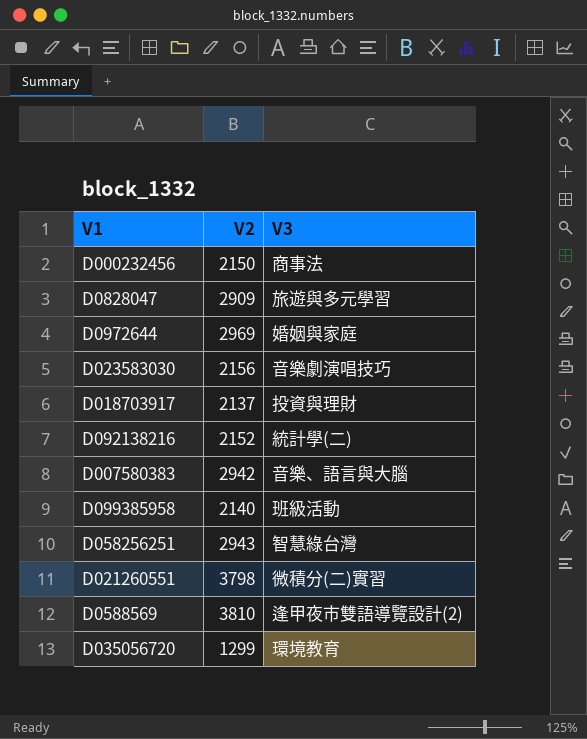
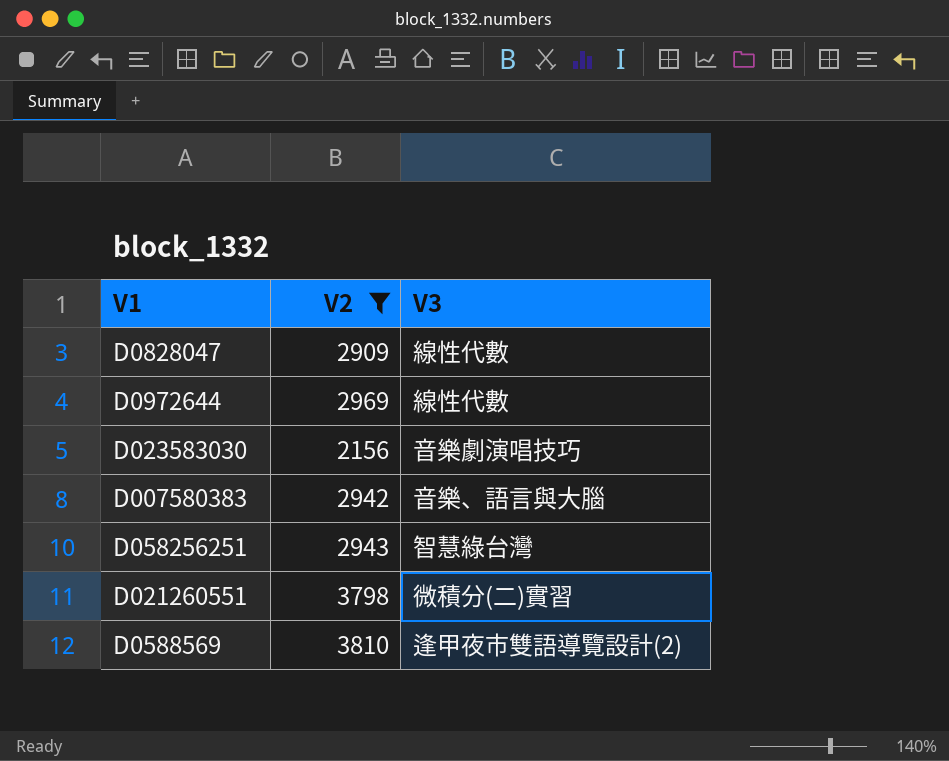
filter: none -> V2 >= 2156
D0828047 | V3: 旅遊與多元學習 -> 線性代數
D0972644 | V3: 婚姻與家庭 -> 線性代數

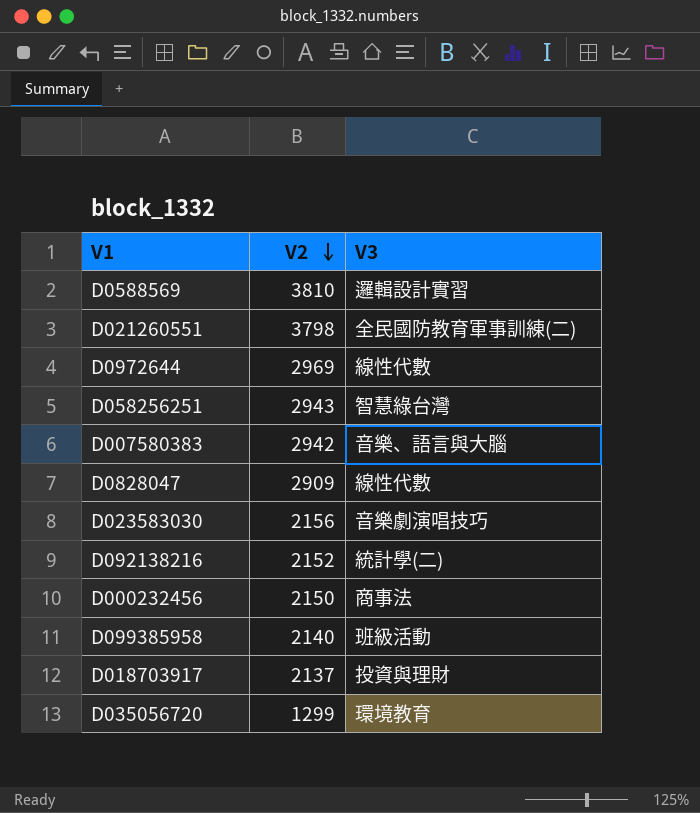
filter: V2 >= 2156 -> none
row order: none -> V2 descending
D0588569 | V3: 逢甲夜市雙語導覽設計(2) -> 邏輯設計實習
D021260551 | V3: 微積分(二)實習 -> 全民國防教育軍事訓練(二)

